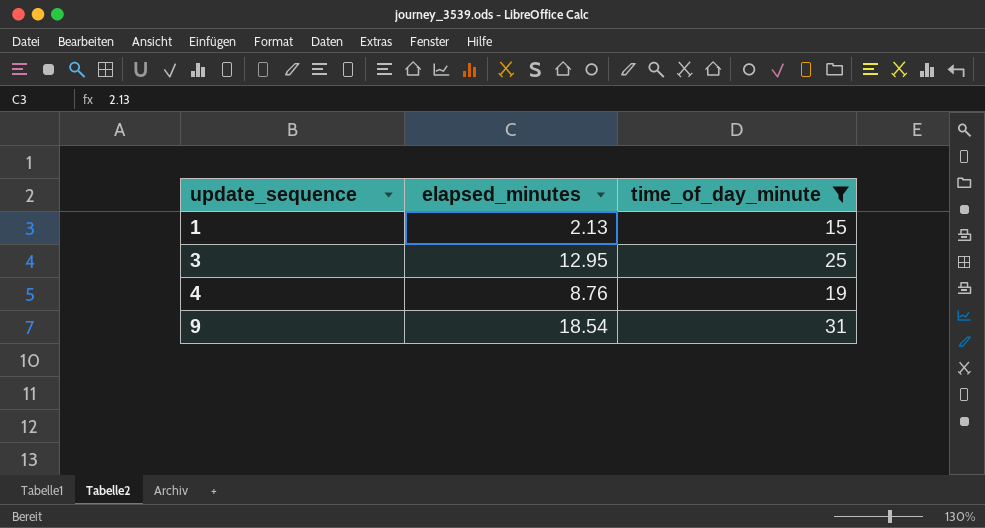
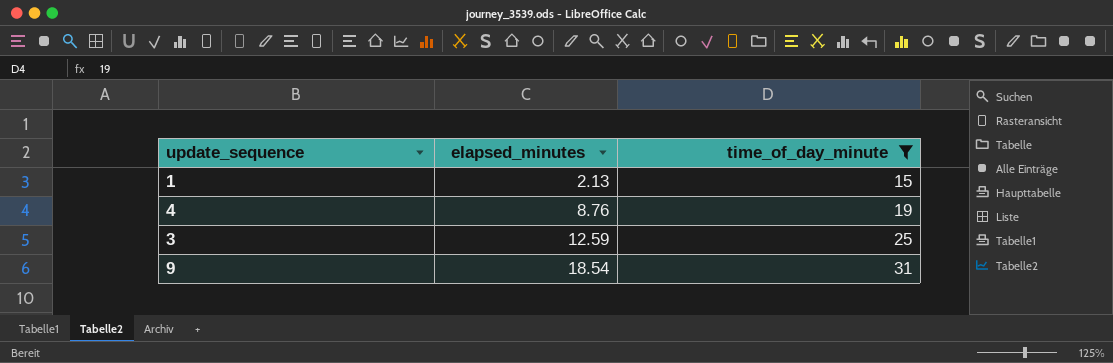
row order: update_sequence ascending -> elapsed_minutes ascending
3 | elapsed_minutes: 12.95 -> 12.59

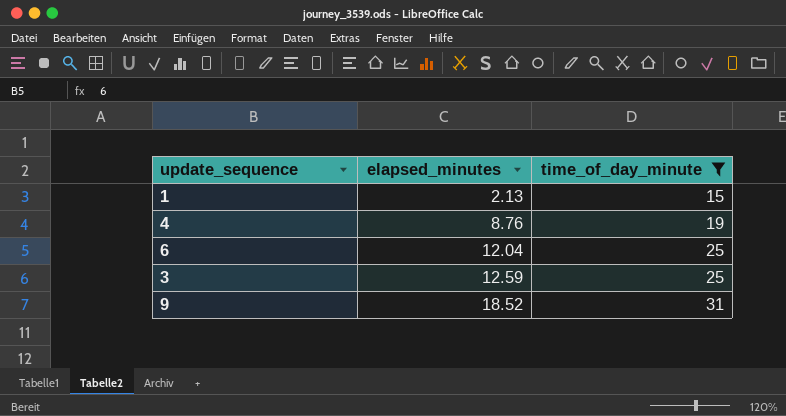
row 6: none -> 12.04 | 25
9 | elapsed_minutes: 18.54 -> 18.52

